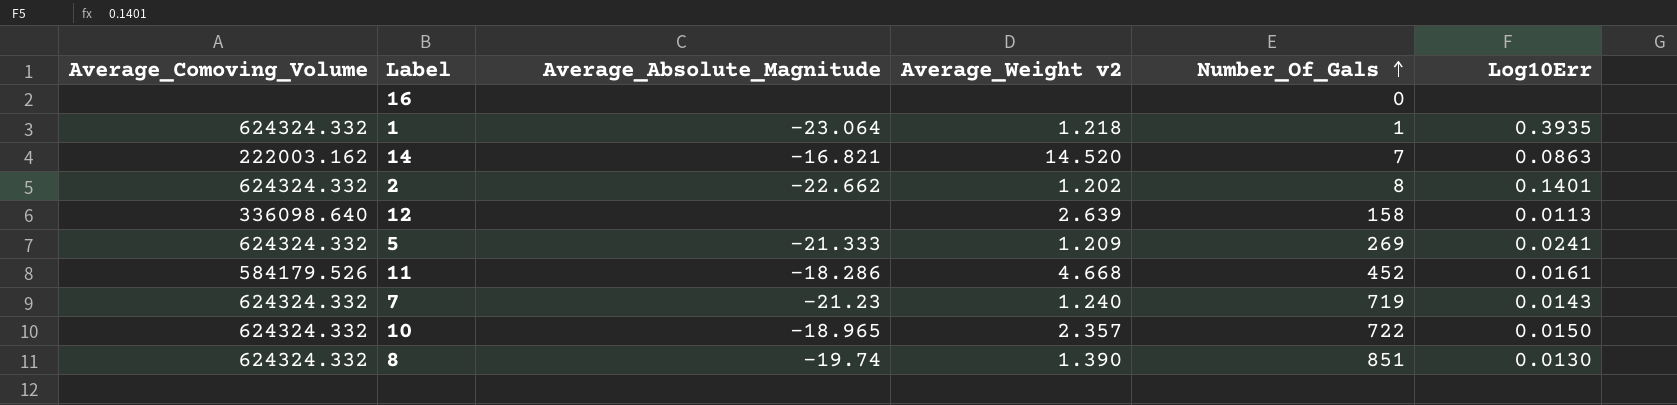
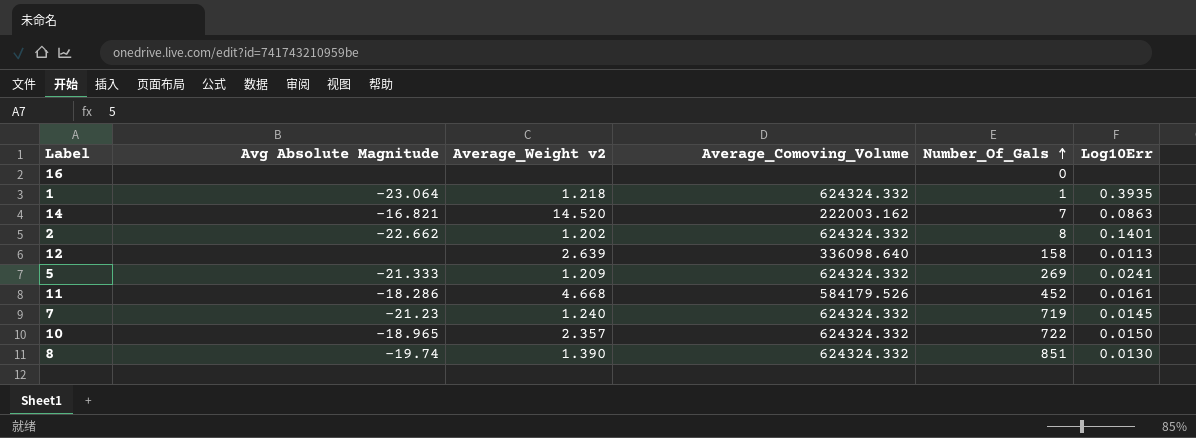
column name: Average_Absolute_Magnitude -> Avg Absolute Magnitude
column Average_Comoving_Volume | position: 1 -> 4
7 | Log10Err: 0.0143 -> 0.0145

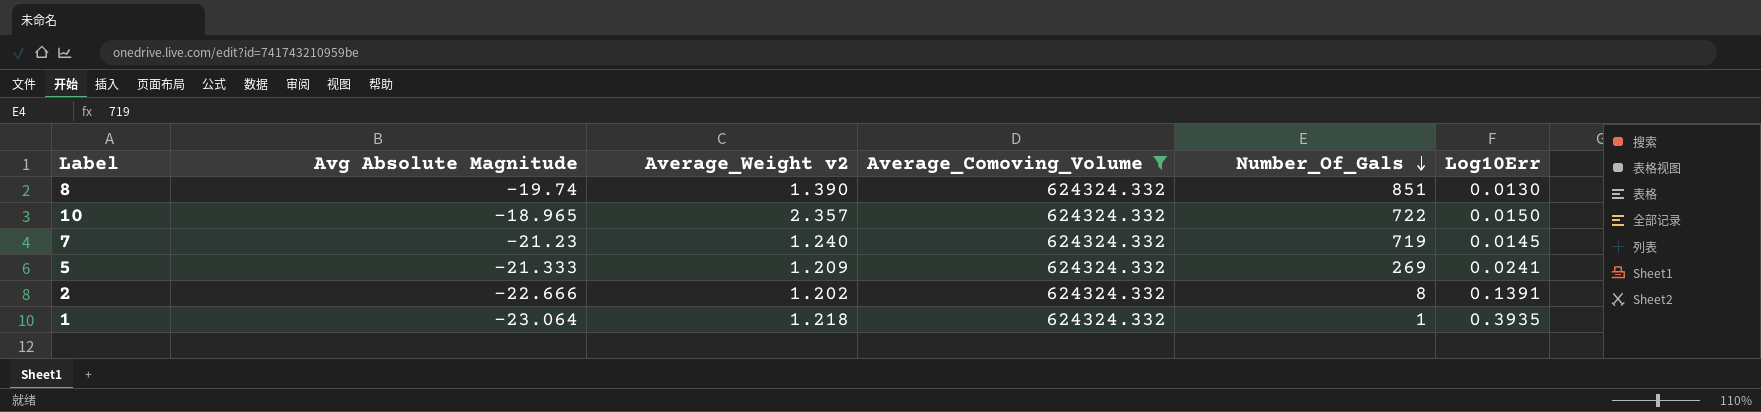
filter: none -> Average_Comoving_Volume = 624324.332
row order: Number_Of_Gals ascending -> Number_Of_Gals descending
2 | Avg Absolute Magnitude: -22.662 -> -22.666
2 | Log10Err: 0.1401 -> 0.1391

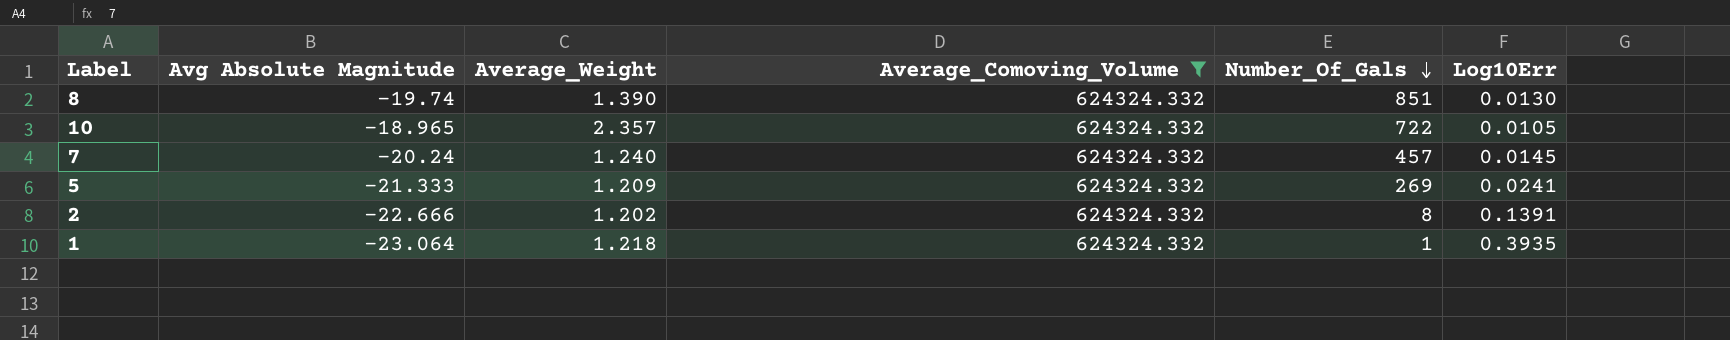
column name: Average_Weight v2 -> Average_Weight
10 | Log10Err: 0.0150 -> 0.0105
7 | Avg Absolute Magnitude: -21.23 -> -20.24
7 | Number_Of_Gals: 719 -> 457

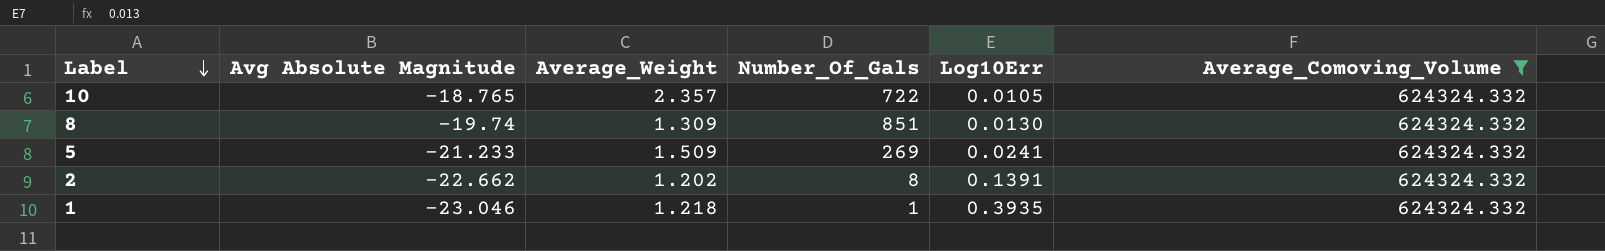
row order: Number_Of_Gals descending -> Label descending
column Average_Comoving_Volume | position: 4 -> 6
row 7: -20.24 | 1.240 | 624324.332 | 457 | 0.0145 -> none
10 | Avg Absolute Magnitude: -18.965 -> -18.765
8 | Average_Weight: 1.390 -> 1.309
5 | Avg Absolute Magnitude: -21.333 -> -21.233
5 | Average_Weight: 1.209 -> 1.509
2 | Avg Absolute Magnitude: -22.666 -> -22.662
1 | Avg Absolute Magnitude: -23.064 -> -23.046

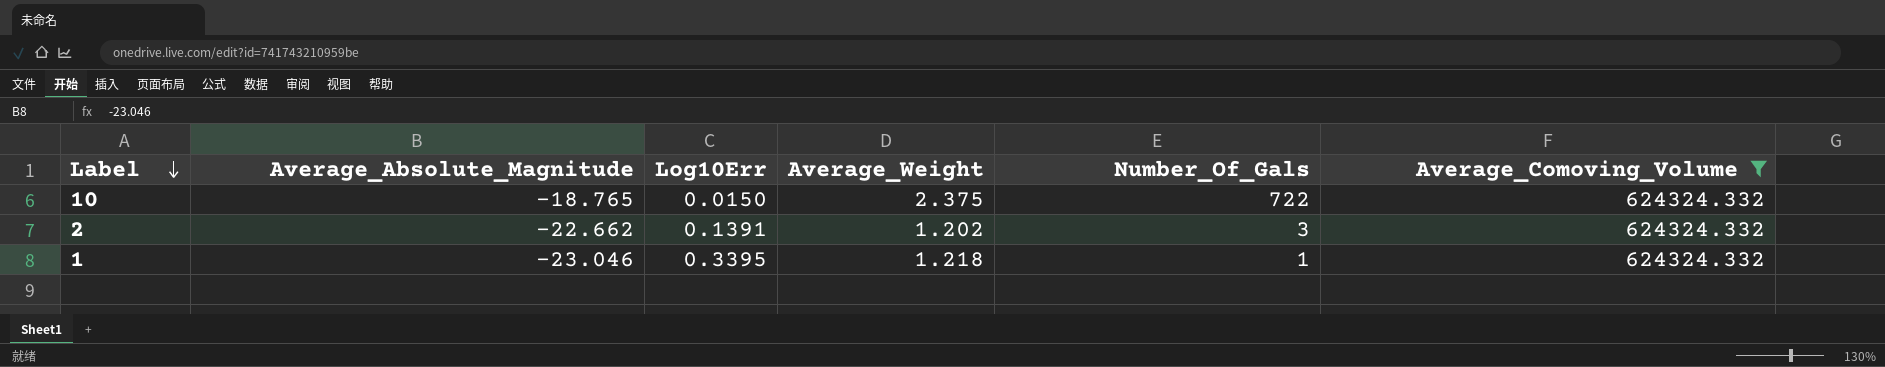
column name: Avg Absolute Magnitude -> Average_Absolute_Magnitude
column Log10Err | position: 5 -> 3
row 8: -19.74 | 1.309 | 851 | 0.0130 | 624324.332 -> none
row 5: -21.233 | 1.509 | 269 | 0.0241 | 624324.332 -> none
10 | Log10Err: 0.0105 -> 0.0150
10 | Average_Weight: 2.357 -> 2.375
2 | Number_Of_Gals: 8 -> 3
1 | Log10Err: 0.3935 -> 0.3395

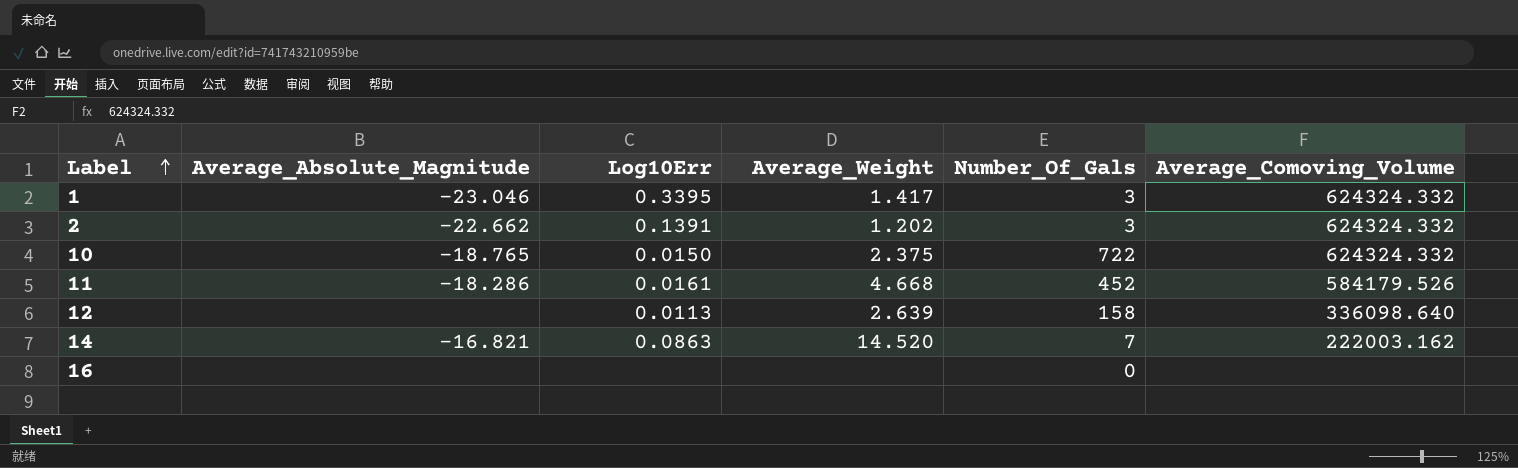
filter: Average_Comoving_Volume = 624324.332 -> none
row order: Label descending -> Label ascending
1 | Average_Weight: 1.218 -> 1.417
1 | Number_Of_Gals: 1 -> 3

